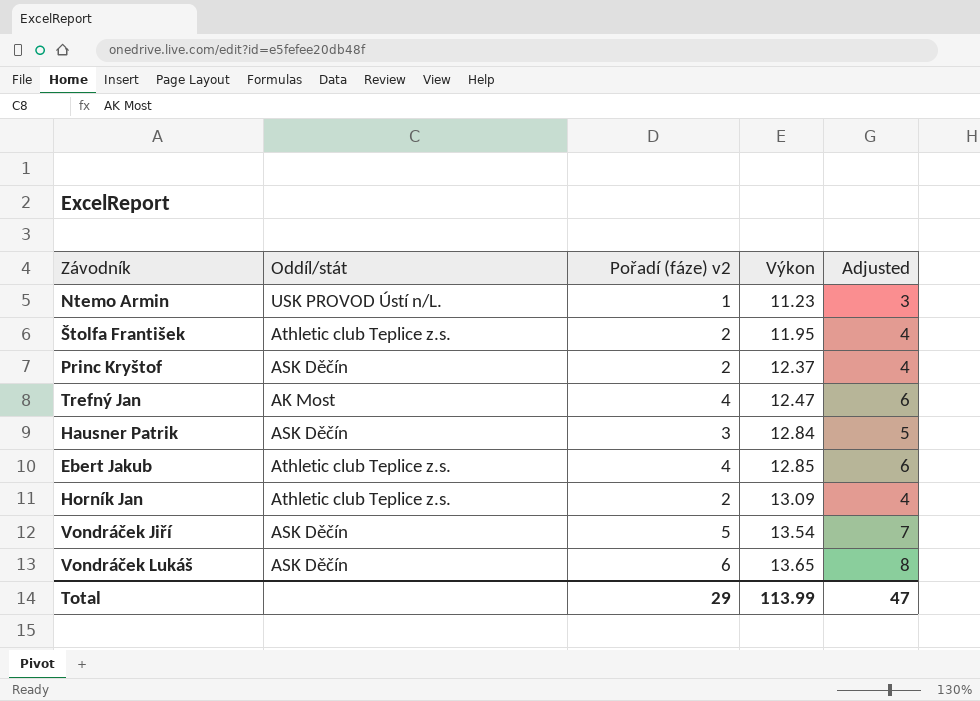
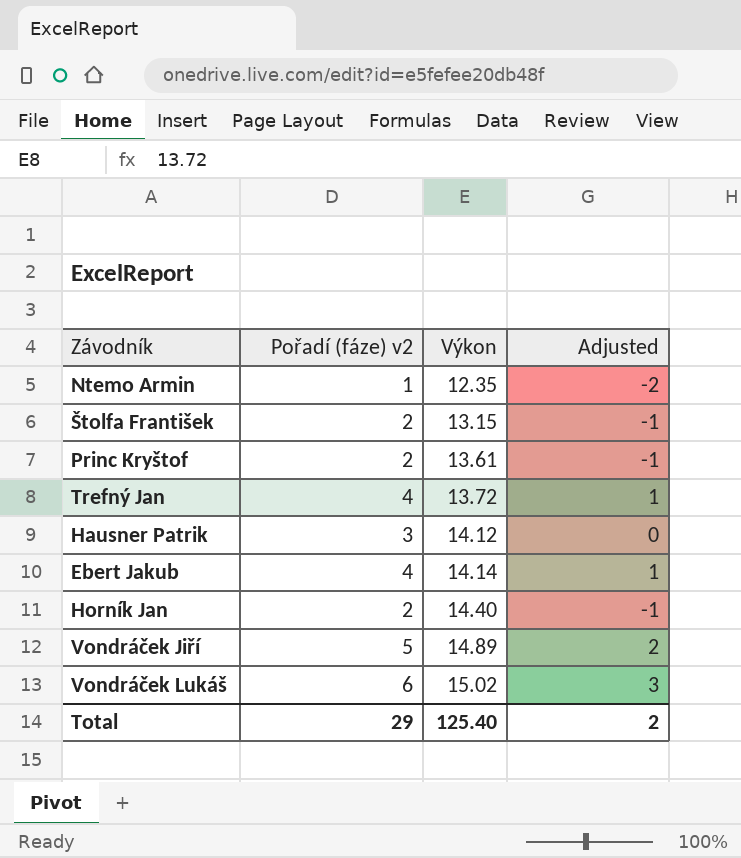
column Oddíl/stát | position: 2 -> none
column Adjusted | formula: [Pořadí (fáze) v2] + 2 -> [Pořadí (fáze) v2] - 3
Ntemo Armin | Výkon: 11.23 -> 12.35
Štolfa František | Výkon: 11.95 -> 13.15
Princ Kryštof | Výkon: 12.37 -> 13.61
Trefný Jan | Výkon: 12.47 -> 13.72
Hausner Patrik | Výkon: 12.84 -> 14.12
Ebert Jakub | Výkon: 12.85 -> 14.14
Horník Jan | Výkon: 13.09 -> 14.40
Vondráček Jiří | Výkon: 13.54 -> 14.89
Vondráček Lukáš | Výkon: 13.65 -> 15.02
Total | Výkon: 113.99 -> 125.40
Total | Adjusted: 47 -> 2

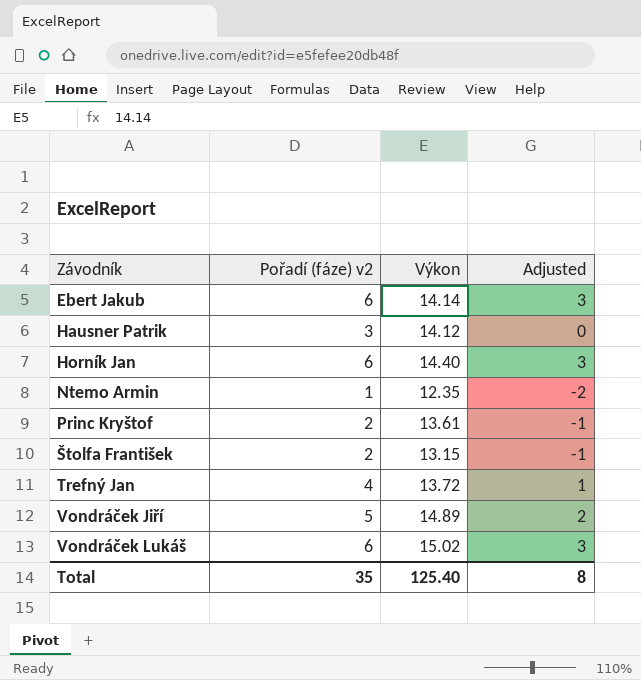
row order: Výkon ascending -> Závodník ascending
Ebert Jakub | Pořadí (fáze) v2: 4 -> 6
Ebert Jakub | Adjusted: 1 -> 3
Horník Jan | Pořadí (fáze) v2: 2 -> 6
Horník Jan | Adjusted: -1 -> 3
Total | Pořadí (fáze) v2: 29 -> 35
Total | Adjusted: 2 -> 8

